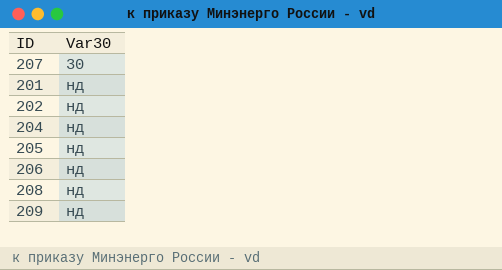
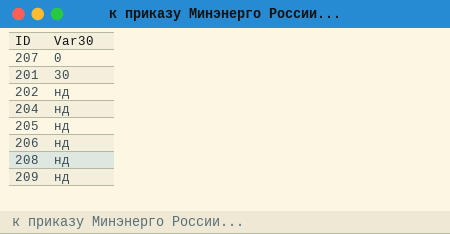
207 | Var30: 30 -> 0
201 | Var30: нд -> 30

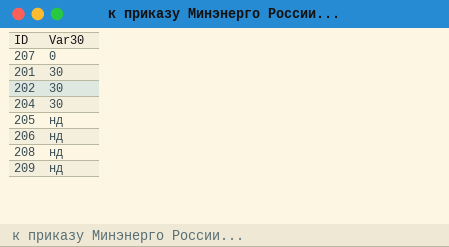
202 | Var30: нд -> 30
204 | Var30: нд -> 30

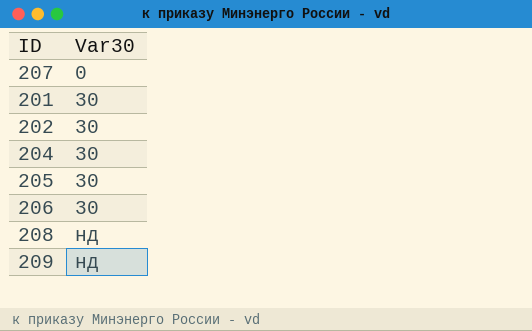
205 | Var30: нд -> 30
206 | Var30: нд -> 30

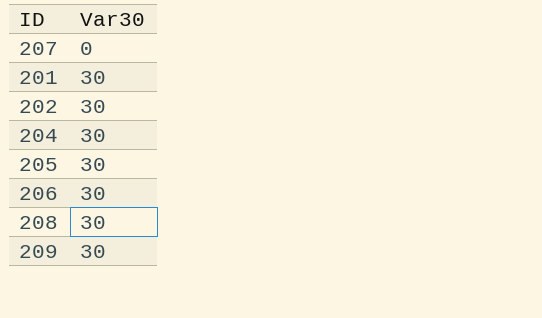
208 | Var30: нд -> 30
209 | Var30: нд -> 30

